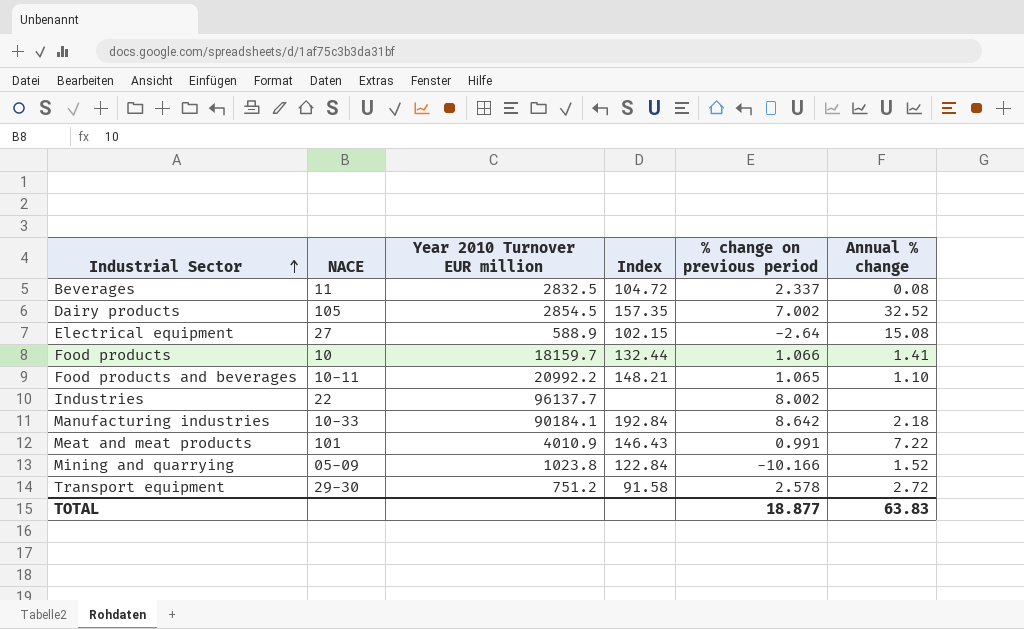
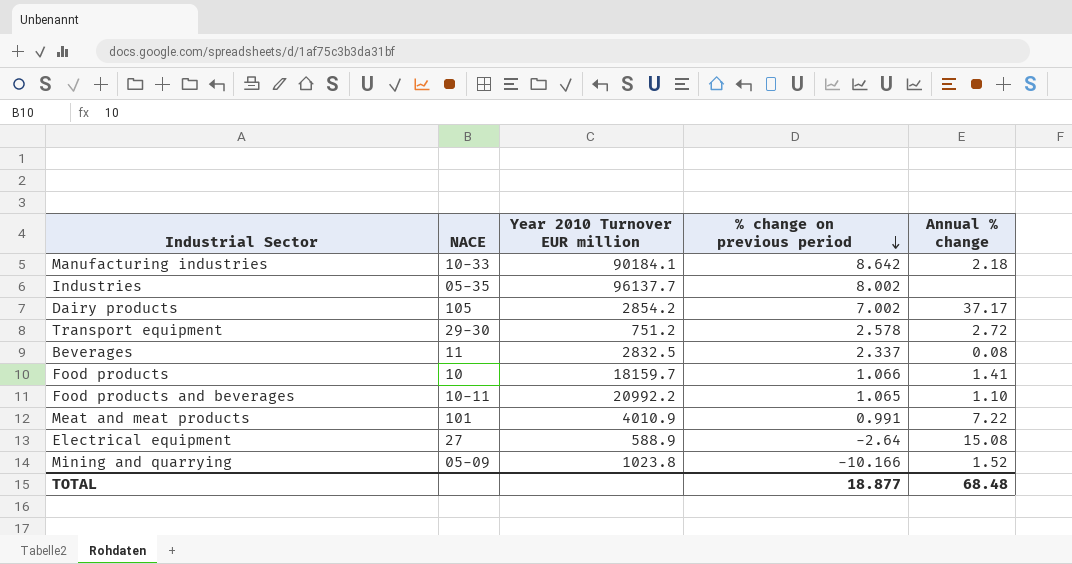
row order: Industrial Sector ascending -> % change on previous period descending
column Index | position: 4 -> none
Industries | NACE: 22 -> 05-35
Dairy products | Year 2010 Turnover EUR million: 2854.5 -> 2854.2
Dairy products | Annual % change: 32.52 -> 37.17
TOTAL | Annual % change: 63.83 -> 68.48

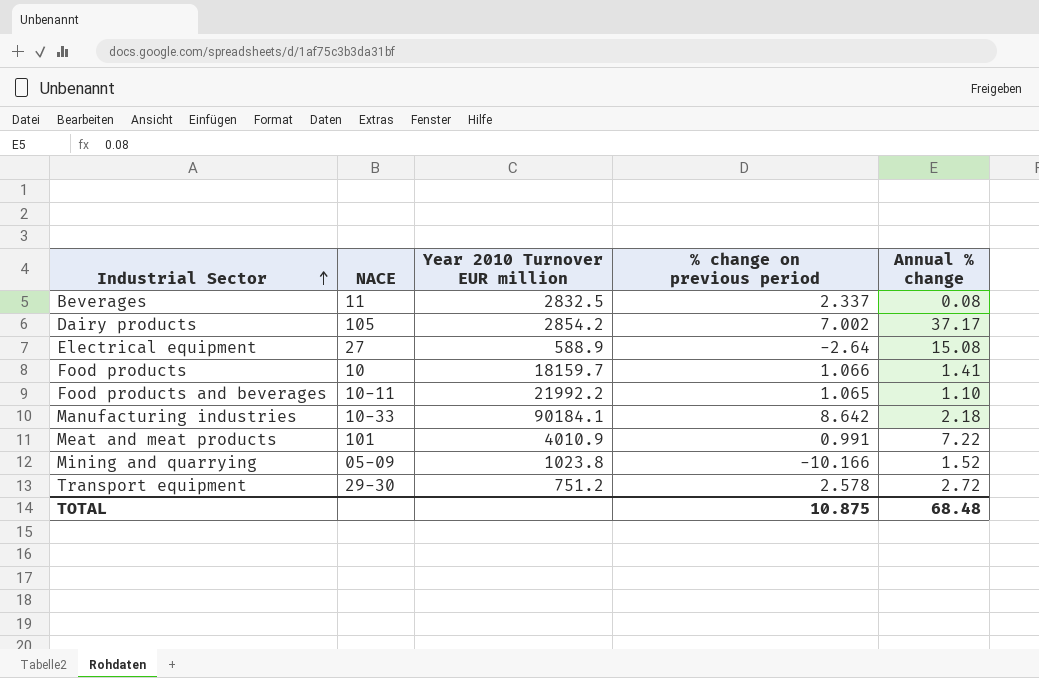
row order: % change on previous period descending -> Industrial Sector ascending
row Industries: 05-35 | 96137.7 | 8.002 | none -> none
Food products and beverages | Year 2010 Turnover EUR million: 20992.2 -> 21992.2
TOTAL | % change on previous period: 18.877 -> 10.875

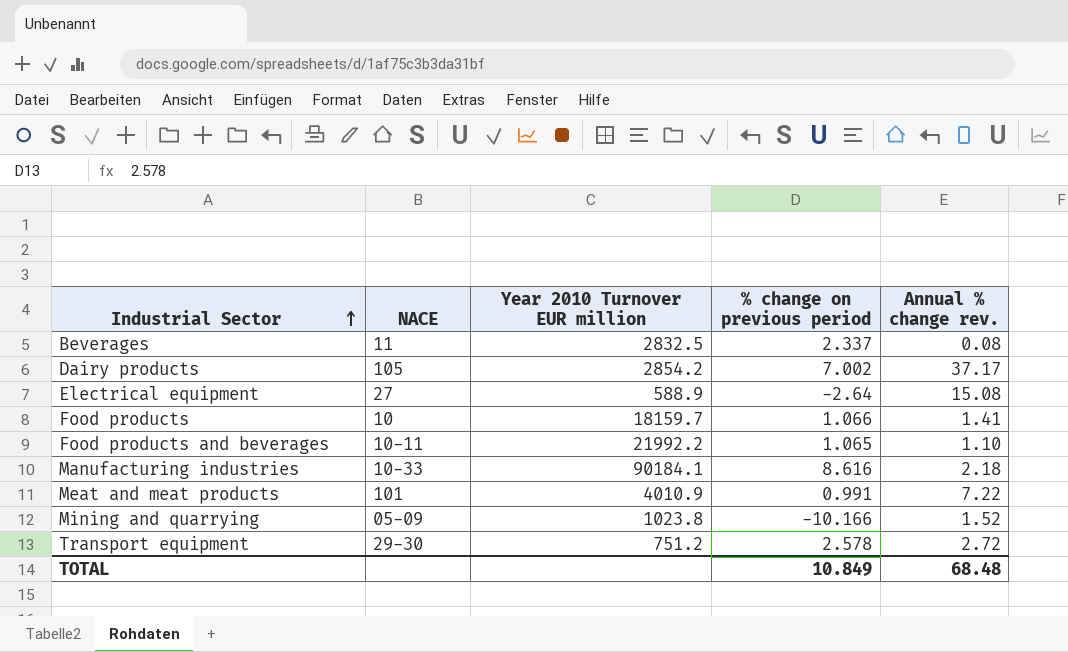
column name: Annual % change -> Annual % change rev.
Manufacturing industries | % change on previous period: 8.642 -> 8.616
TOTAL | % change on previous period: 10.875 -> 10.849

